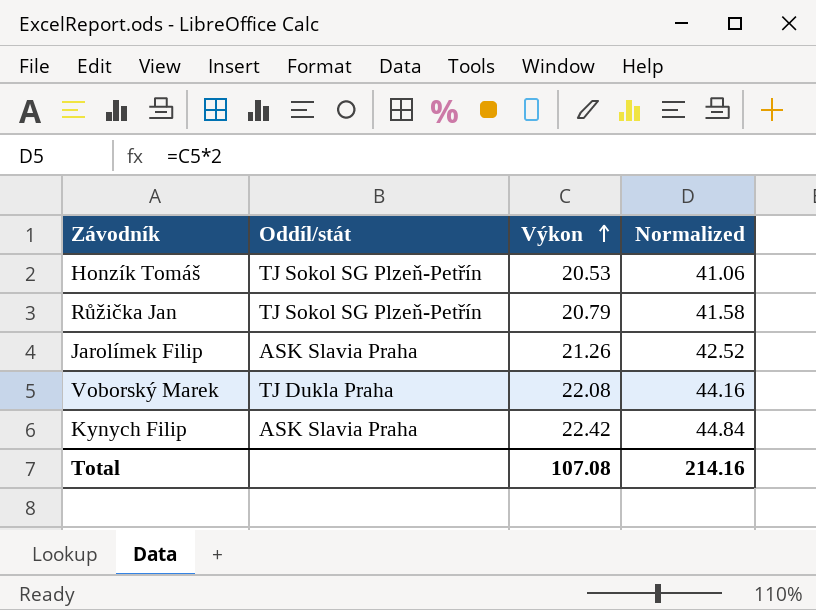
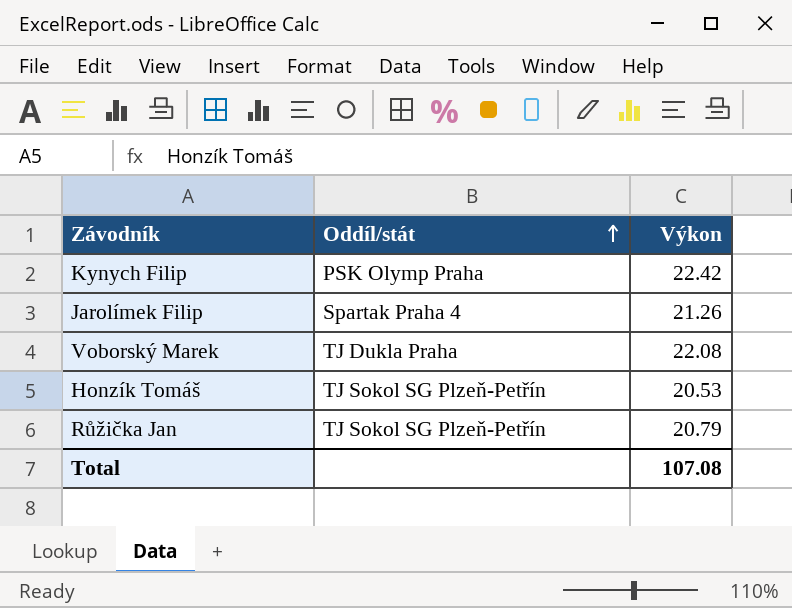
row order: Výkon ascending -> Oddíl/stát ascending
column Normalized | formula: [Výkon] * 2 -> none
Kynych Filip | Oddíl/stát: ASK Slavia Praha -> PSK Olymp Praha
Jarolímek Filip | Oddíl/stát: ASK Slavia Praha -> Spartak Praha 4

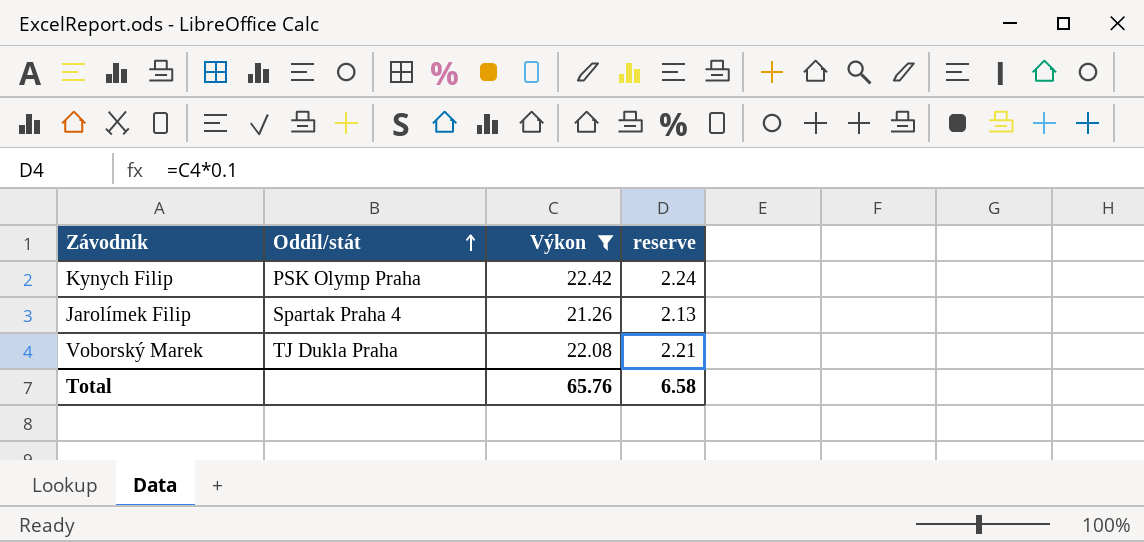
filter: none -> Výkon >= 21.26
column reserve | formula: none -> [Výkon] * 0.1
Total | Výkon: 107.08 -> 65.76

